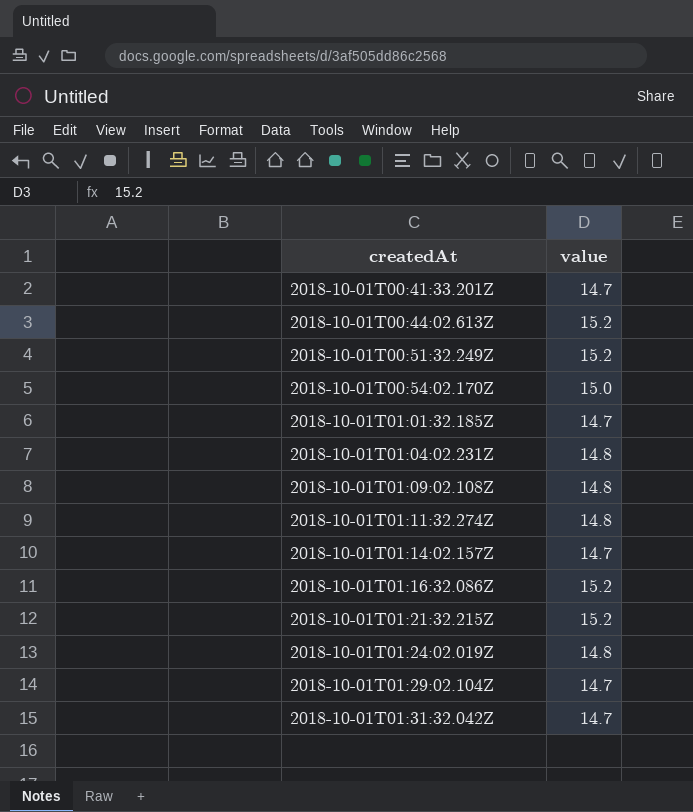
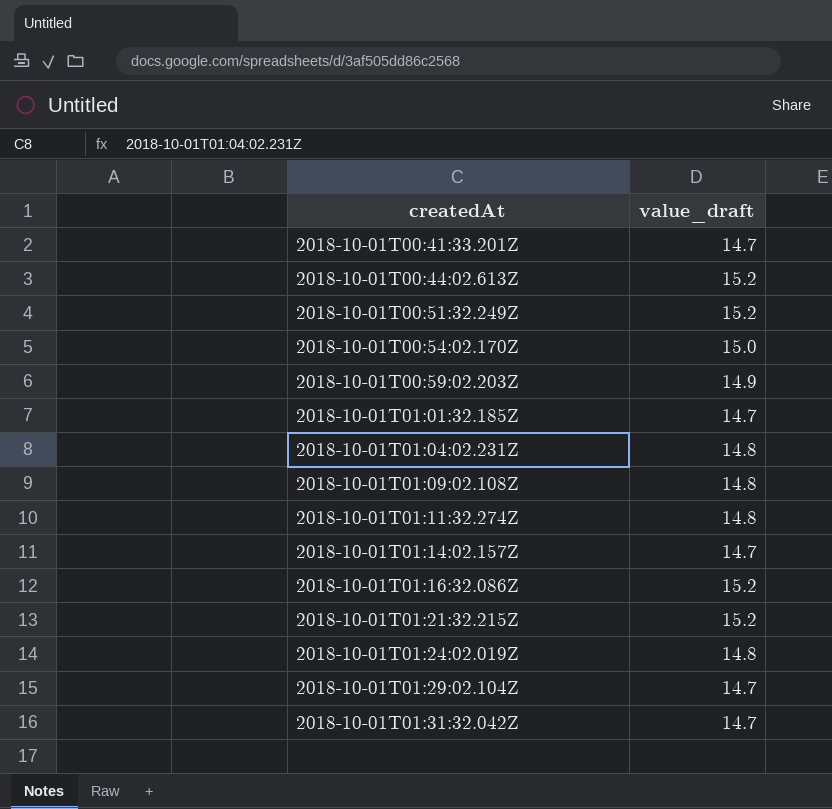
column name: value -> value_draft
row 2018-10-01T00:59:02.203Z: none -> 14.9

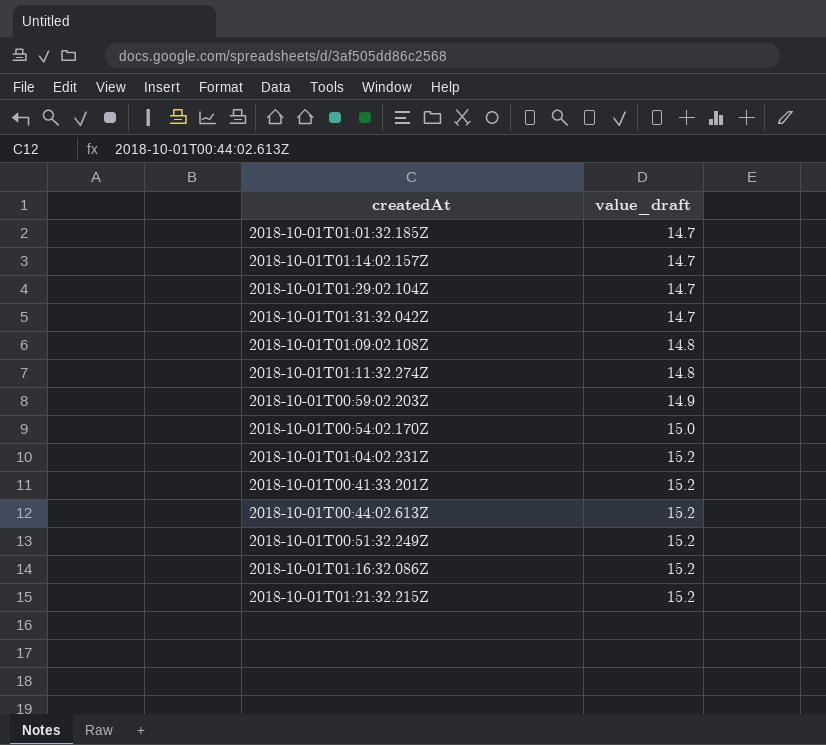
row order: createdAt ascending -> value_draft ascending
row 2018-10-01T01:24:02.019Z: 14.8 -> none
2018-10-01T01:04:02.231Z | value_draft: 14.8 -> 15.2
2018-10-01T00:41:33.201Z | value_draft: 14.7 -> 15.2

